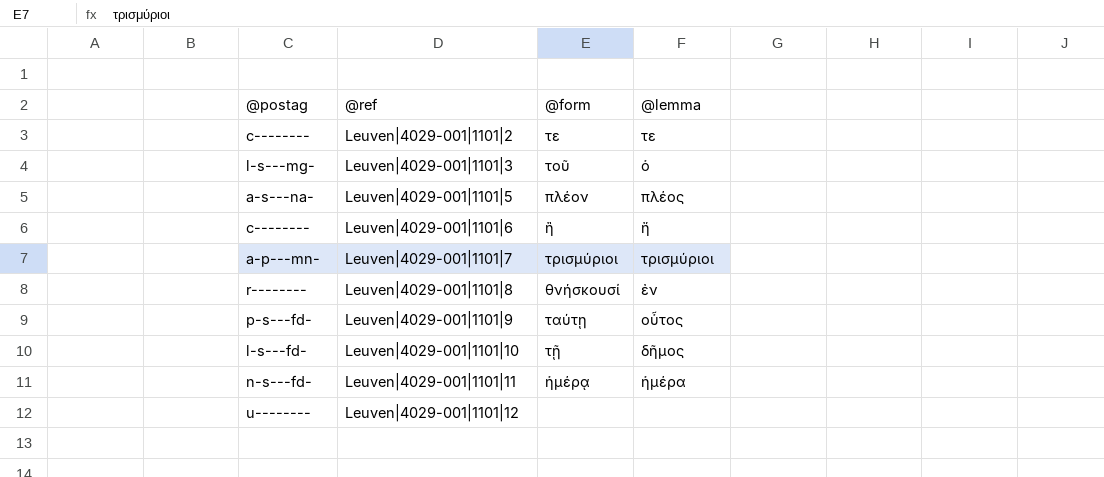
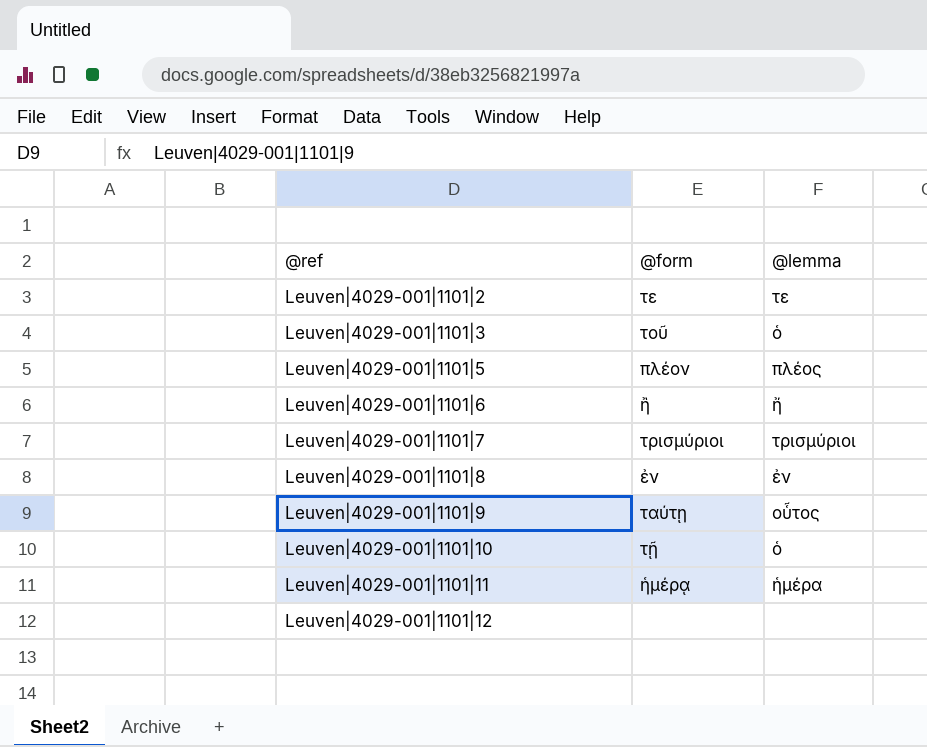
column @postag | position: 1 -> none
Leuven|4029-001|1101|8 | @form: θνήσκουσί -> ἐν
Leuven|4029-001|1101|10 | @lemma: δῆμος -> ὁ

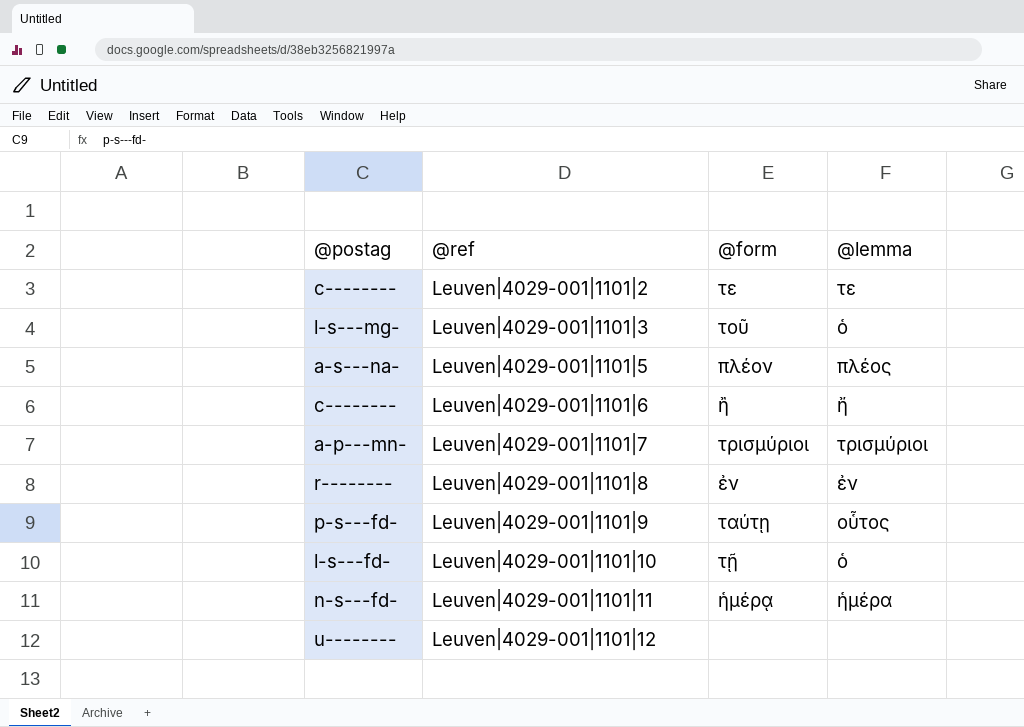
column @postag | position: none -> 1

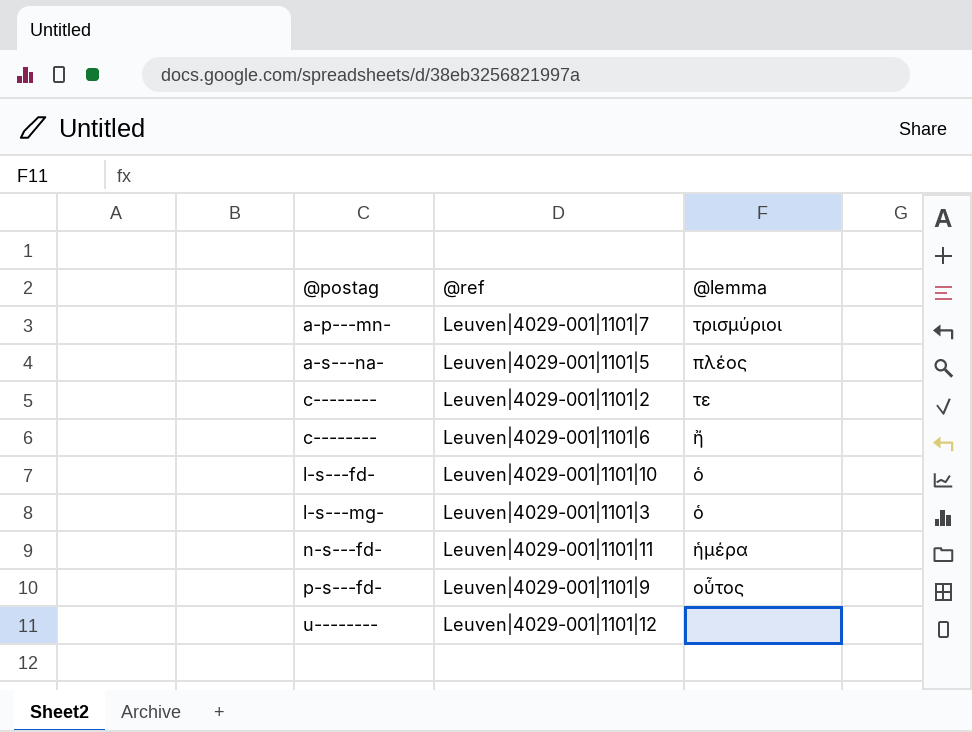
row order: @ref ascending -> @postag ascending
column @form | position: 3 -> none
row Leuven|4029-001|1101|8: r-------- | ἐν | ἐν -> none

